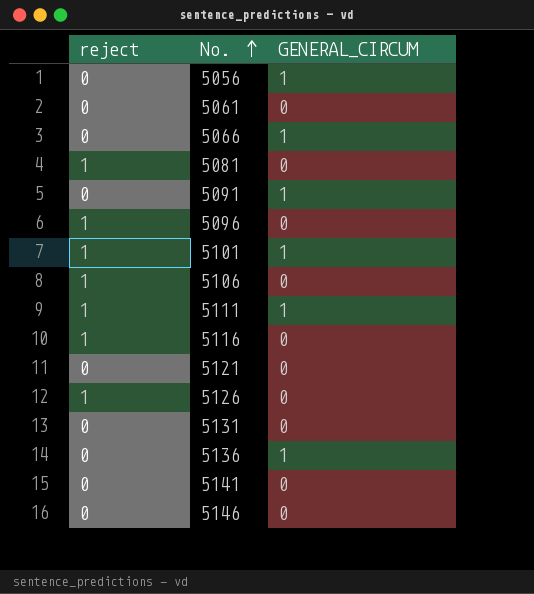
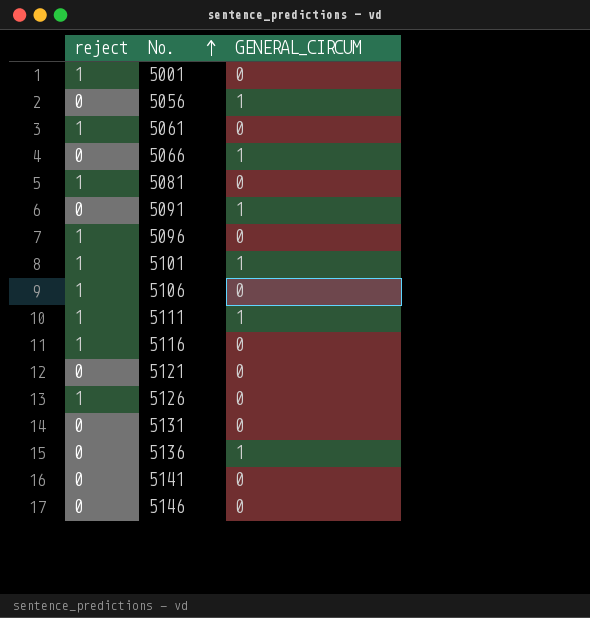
row 5001: none -> 1 | 0
5061 | reject: 0 -> 1

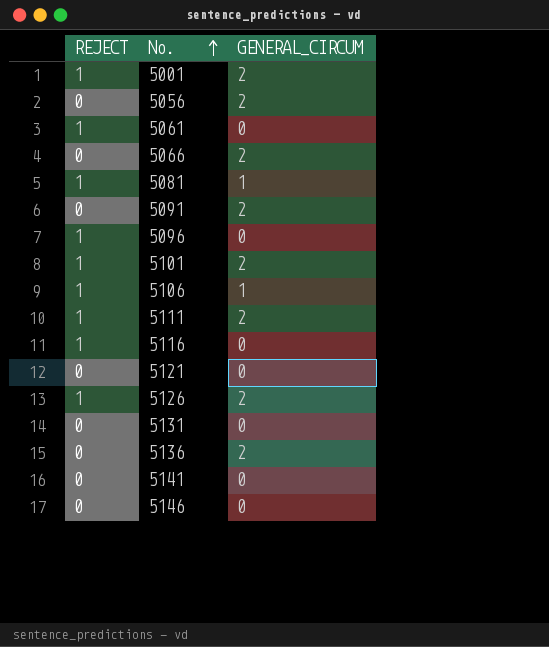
column name: reject -> REJECT
5001 | GENERAL_CIRCUM: 0 -> 2
5056 | GENERAL_CIRCUM: 1 -> 2
5066 | GENERAL_CIRCUM: 1 -> 2
5081 | GENERAL_CIRCUM: 0 -> 1
5091 | GENERAL_CIRCUM: 1 -> 2
5101 | GENERAL_CIRCUM: 1 -> 2
5106 | GENERAL_CIRCUM: 0 -> 1
5111 | GENERAL_CIRCUM: 1 -> 2
5126 | GENERAL_CIRCUM: 0 -> 2
5136 | GENERAL_CIRCUM: 1 -> 2

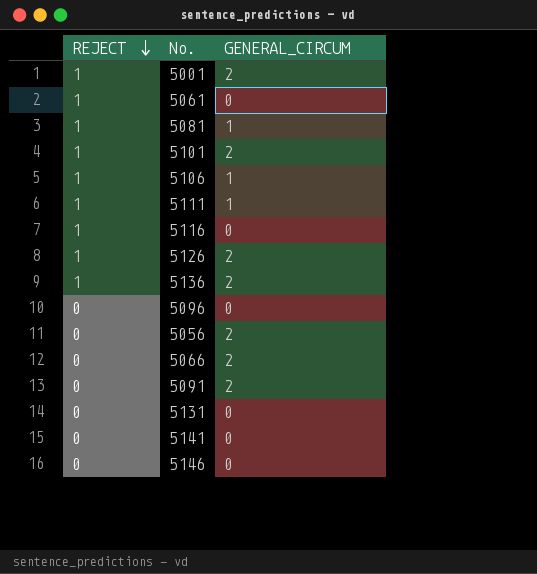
row order: No. ascending -> REJECT descending
row 5121: 0 | 0 -> none
5111 | GENERAL_CIRCUM: 2 -> 1
5136 | REJECT: 0 -> 1
5096 | REJECT: 1 -> 0

